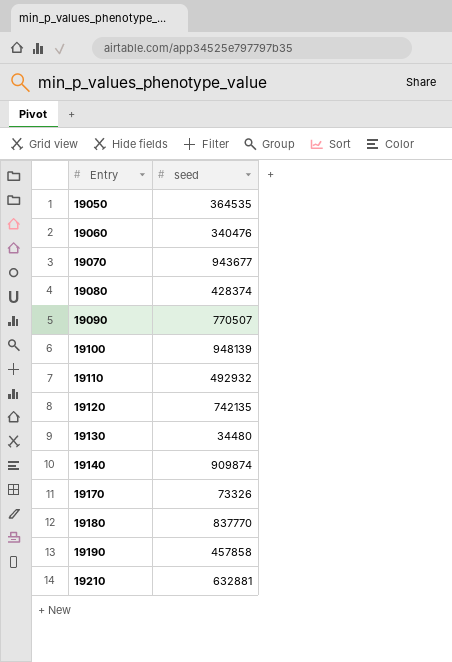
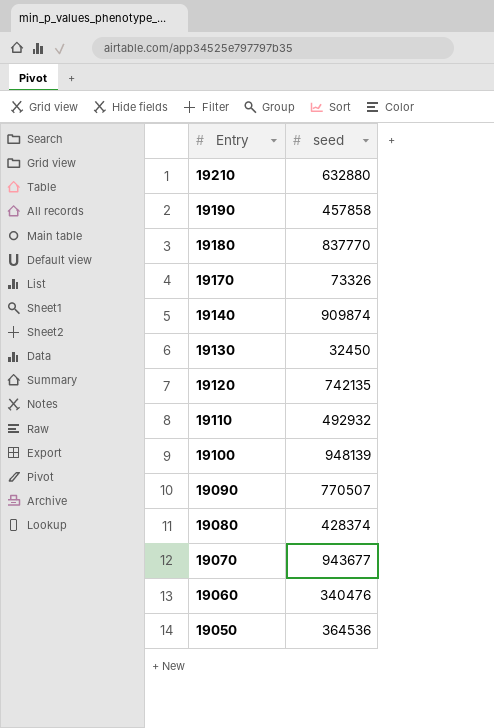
row order: Entry ascending -> Entry descending
19210 | seed: 632881 -> 632880
19130 | seed: 34480 -> 32450
19050 | seed: 364535 -> 364536

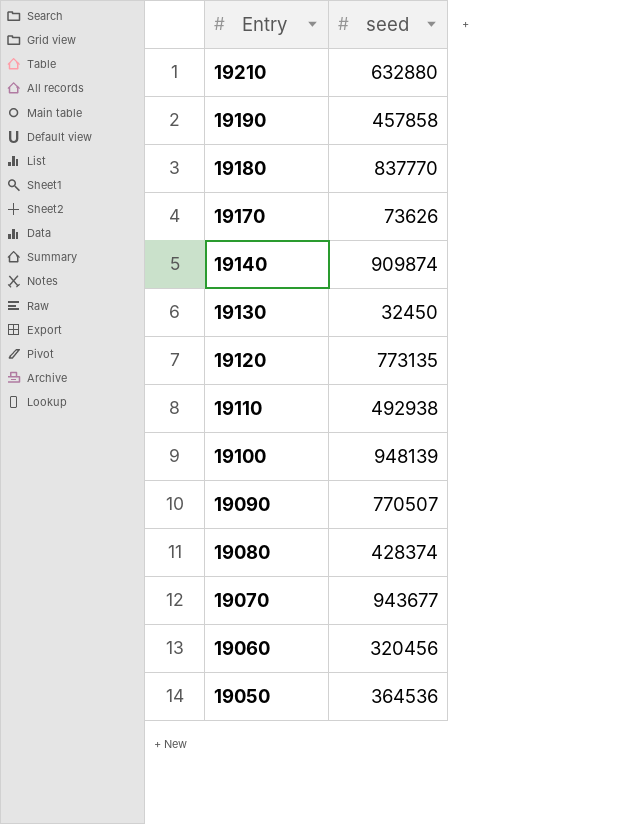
19170 | seed: 73326 -> 73626
19120 | seed: 742135 -> 773135
19110 | seed: 492932 -> 492938
19060 | seed: 340476 -> 320456

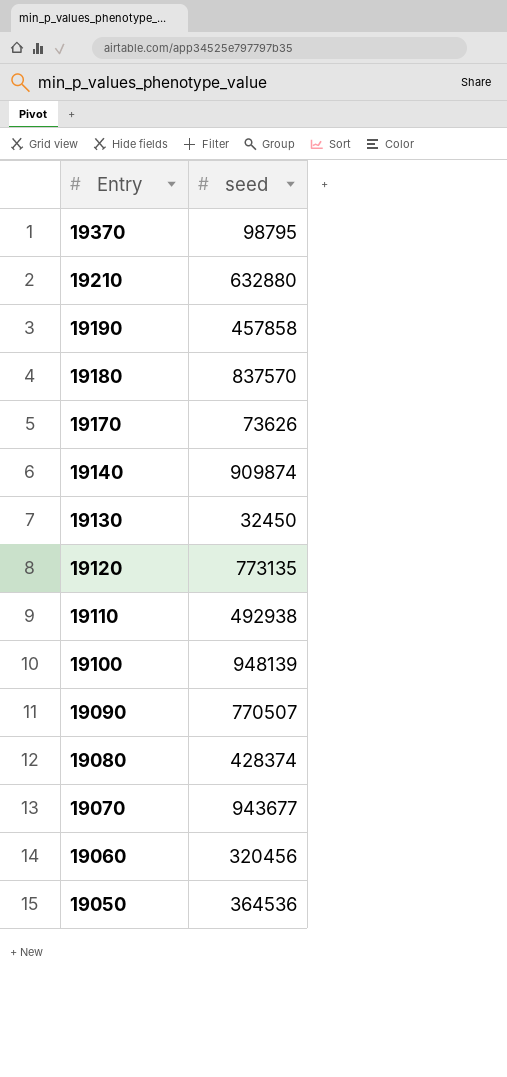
row 19370: none -> 98795
19180 | seed: 837770 -> 837570

